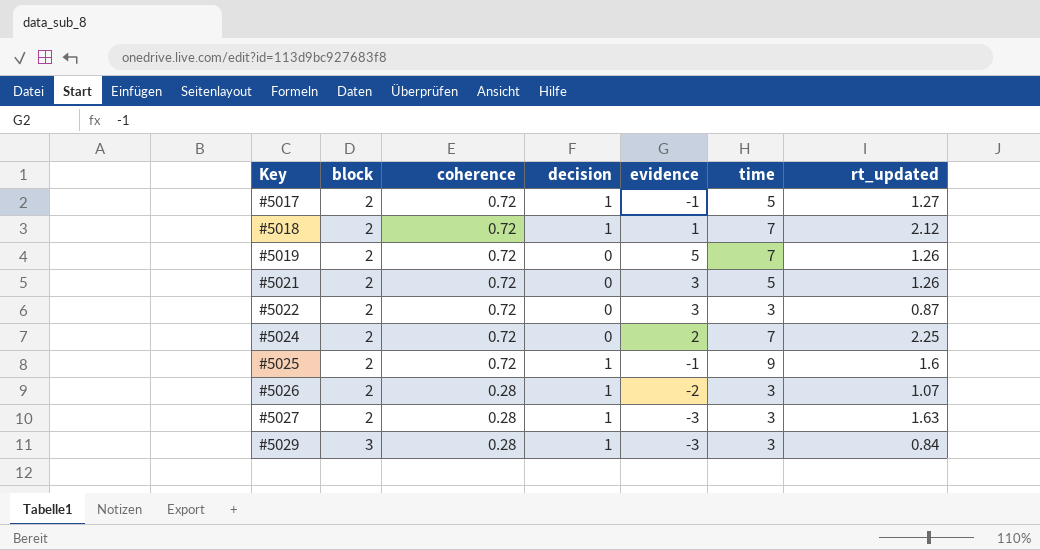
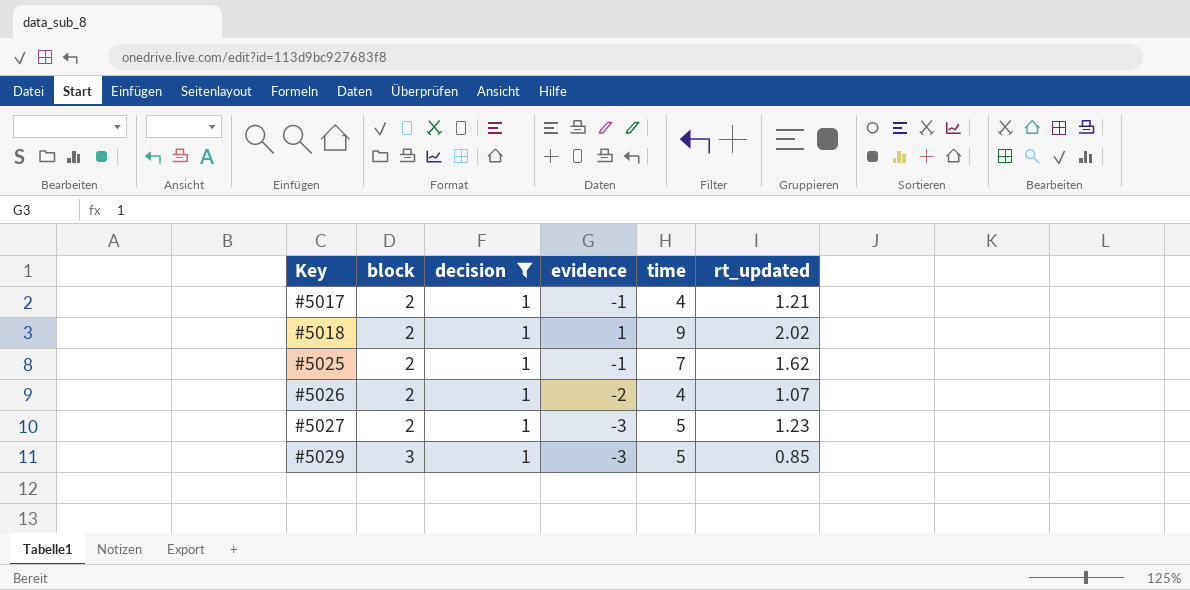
filter: none -> decision = 1
column coherence | position: 3 -> none
#5017 | time: 5 -> 4
#5017 | rt_updated: 1.27 -> 1.21
#5018 | time: 7 -> 9
#5018 | rt_updated: 2.12 -> 2.02
#5025 | time: 9 -> 7
#5025 | rt_updated: 1.6 -> 1.62
#5026 | time: 3 -> 4
#5027 | time: 3 -> 5
#5027 | rt_updated: 1.63 -> 1.23
#5029 | time: 3 -> 5
#5029 | rt_updated: 0.84 -> 0.85

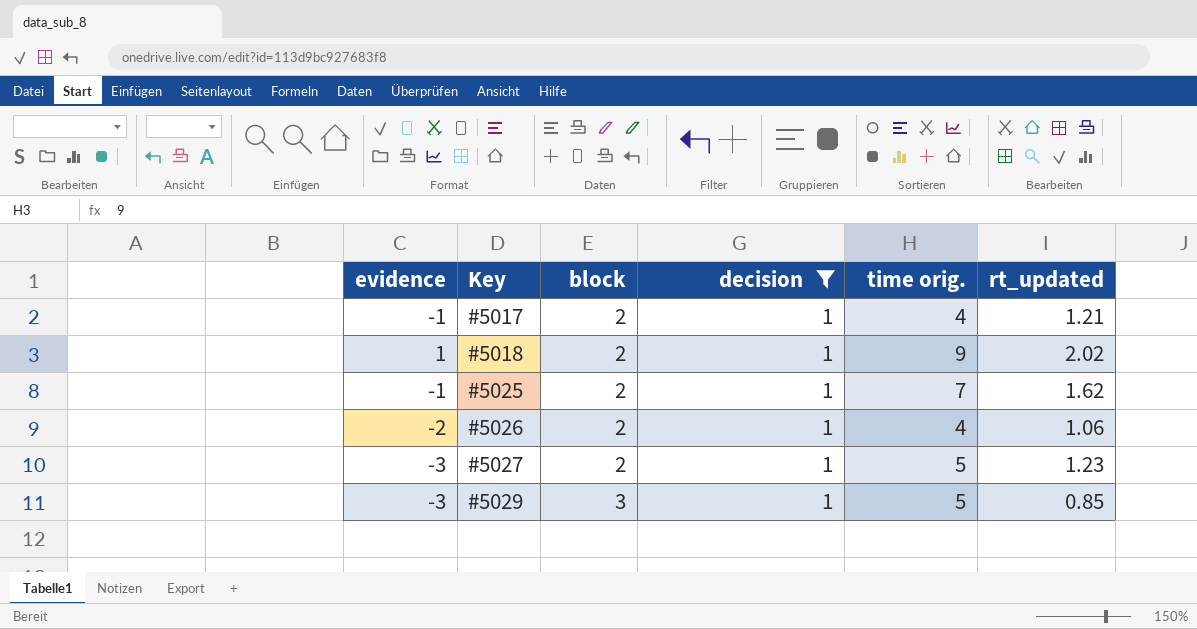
column evidence | position: 4 -> 1
column name: time -> time orig.
#5026 | rt_updated: 1.07 -> 1.06

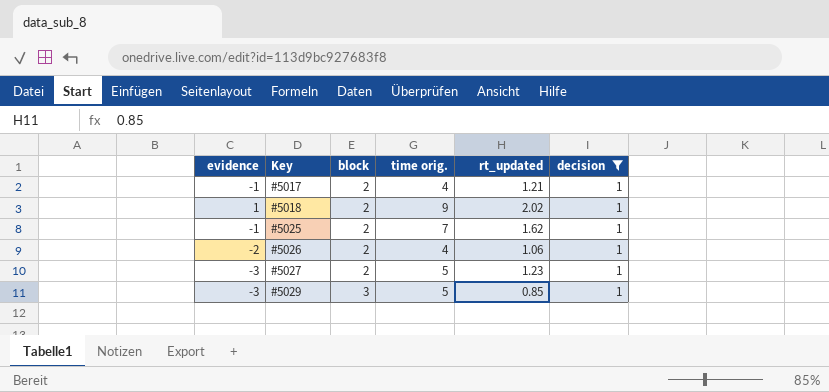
column decision | position: 4 -> 6

